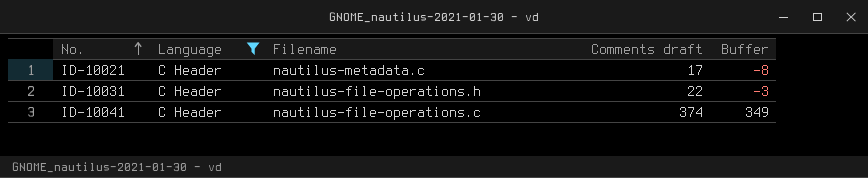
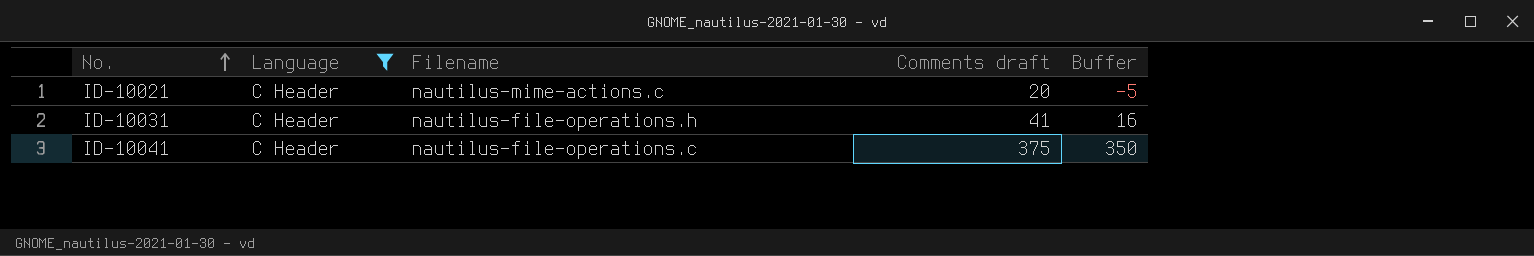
ID-10021 | Filename: nautilus-metadata.c -> nautilus-mime-actions.c
ID-10021 | Comments draft: 17 -> 20
ID-10021 | Buffer: -8 -> -5
ID-10031 | Comments draft: 22 -> 41
ID-10031 | Buffer: -3 -> 16
ID-10041 | Comments draft: 374 -> 375
ID-10041 | Buffer: 349 -> 350

